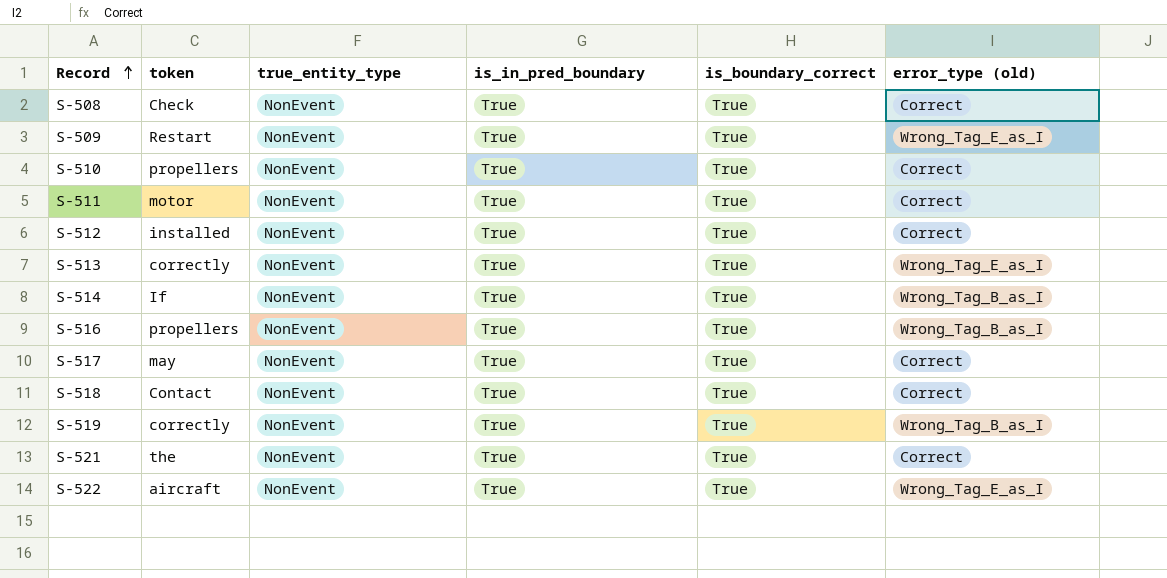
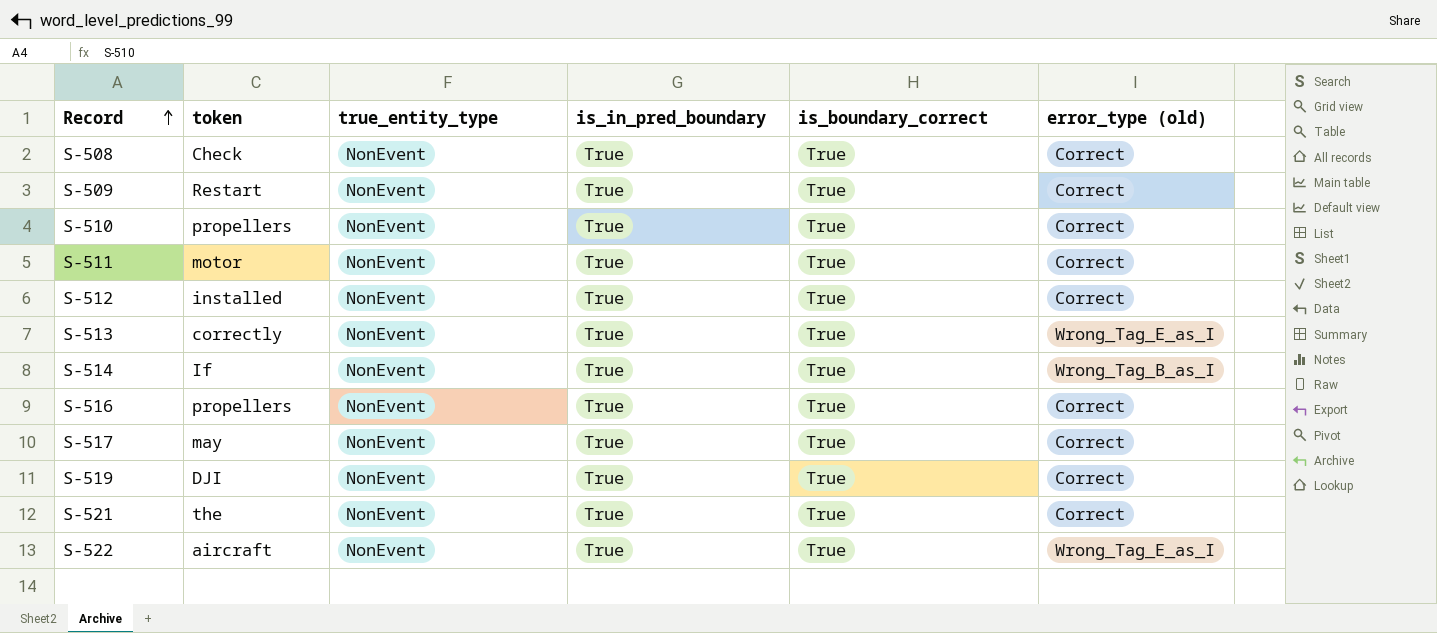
row S-518: Contact | NonEvent | True | True | Correct -> none
S-509 | error_type (old): Wrong_Tag_E_as_I -> Correct
S-516 | error_type (old): Wrong_Tag_B_as_I -> Correct
S-519 | token: correctly -> DJI
S-519 | error_type (old): Wrong_Tag_B_as_I -> Correct

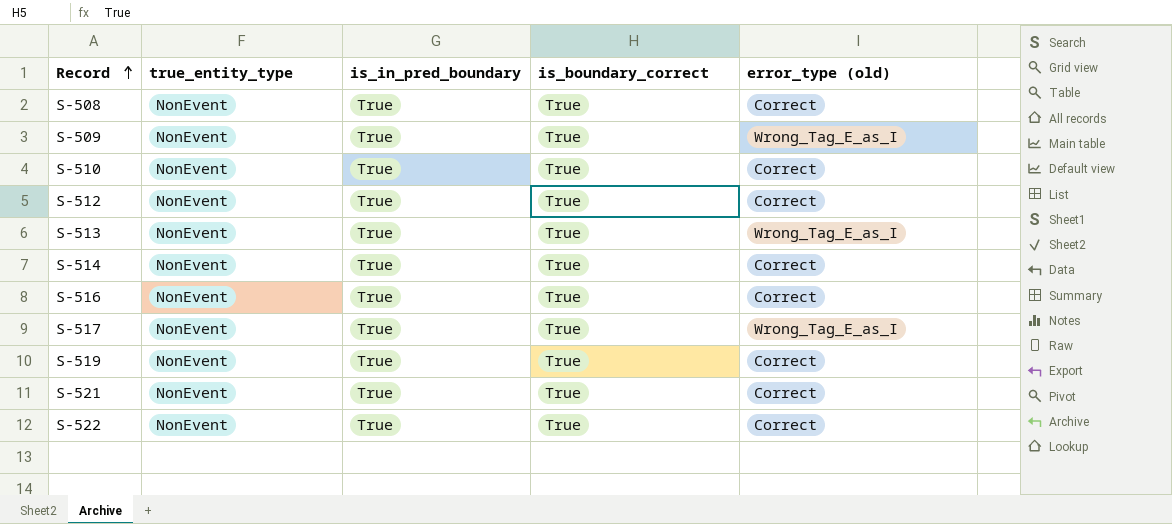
column token | position: 2 -> none
row S-511: motor | NonEvent | True | True | Correct -> none
S-509 | error_type (old): Correct -> Wrong_Tag_E_as_I
S-514 | error_type (old): Wrong_Tag_B_as_I -> Correct
S-517 | error_type (old): Correct -> Wrong_Tag_E_as_I
S-522 | error_type (old): Wrong_Tag_E_as_I -> Correct

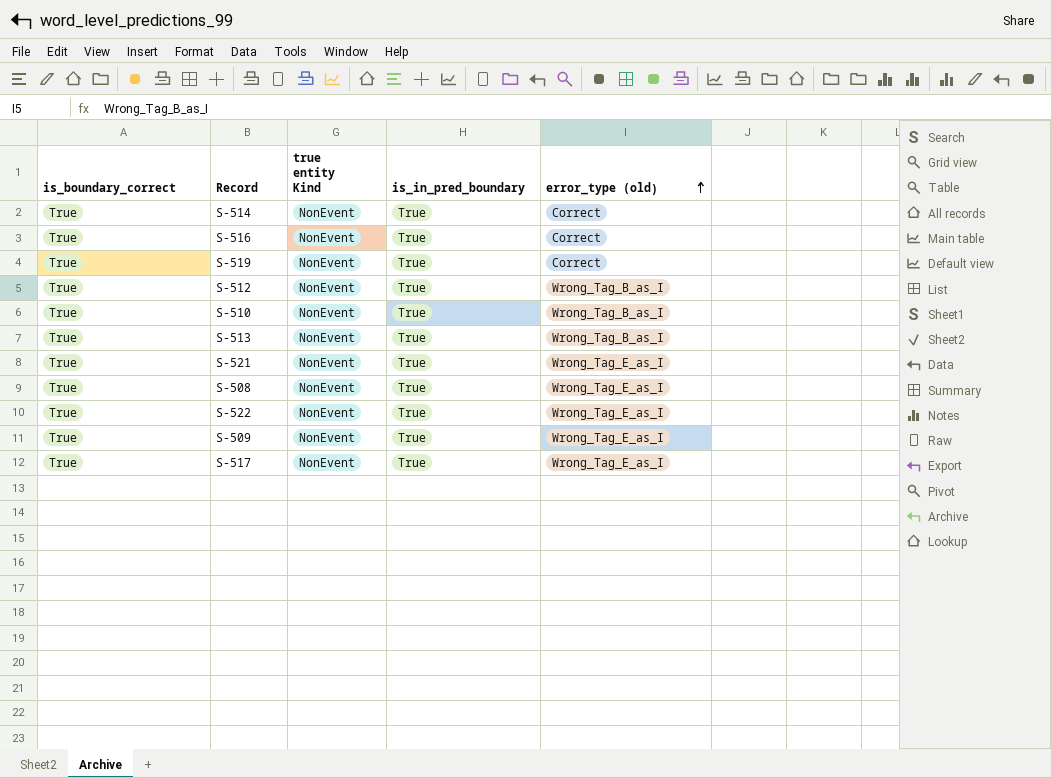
row order: Record ascending -> error_type (old) ascending
column is_boundary_correct | position: 4 -> 1
column name: true_entity_type -> true entity Kind
S-512 | error_type (old): Correct -> Wrong_Tag_B_as_I
S-510 | error_type (old): Correct -> Wrong_Tag_B_as_I
S-513 | error_type (old): Wrong_Tag_E_as_I -> Wrong_Tag_B_as_I
S-521 | error_type (old): Correct -> Wrong_Tag_E_as_I
S-508 | error_type (old): Correct -> Wrong_Tag_E_as_I
S-522 | error_type (old): Correct -> Wrong_Tag_E_as_I

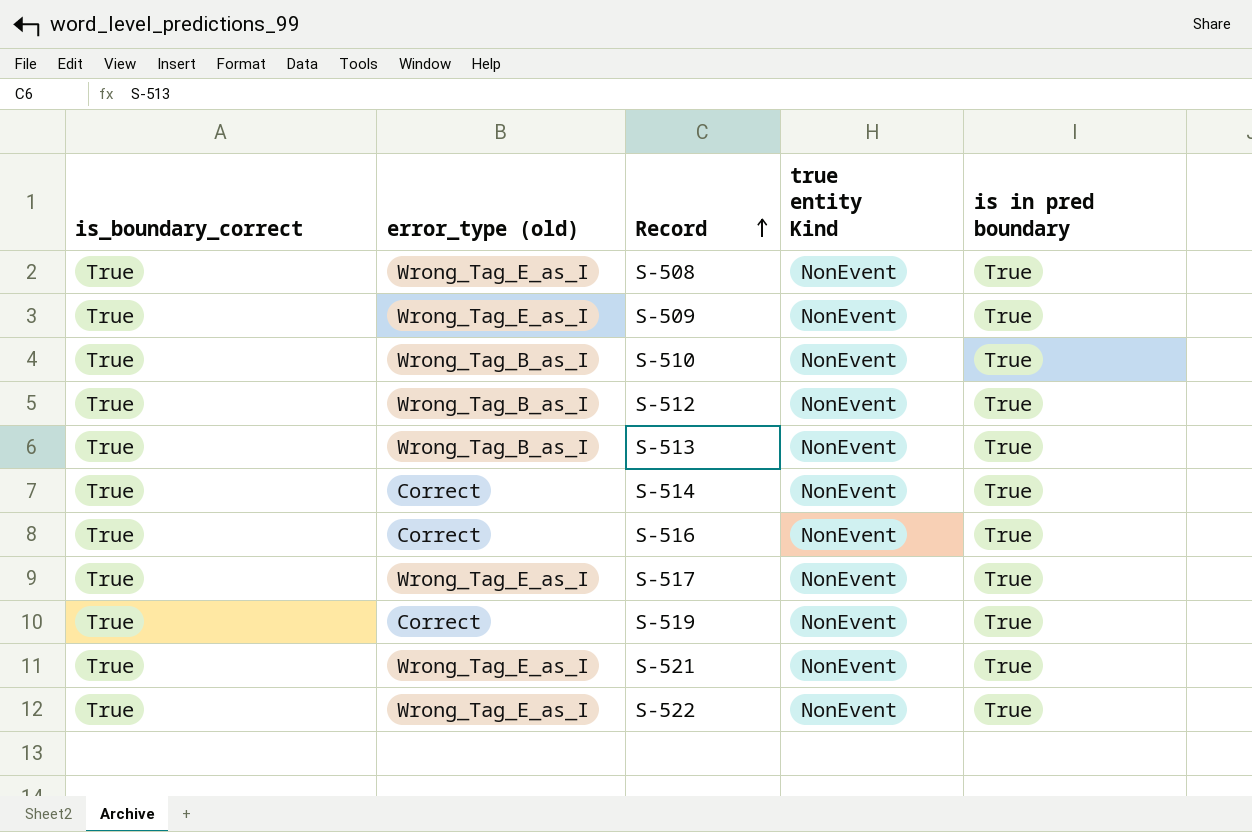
row order: error_type (old) ascending -> Record ascending
column error_type (old) | position: 5 -> 2
column name: is_in_pred_boundary -> is in pred boundary

